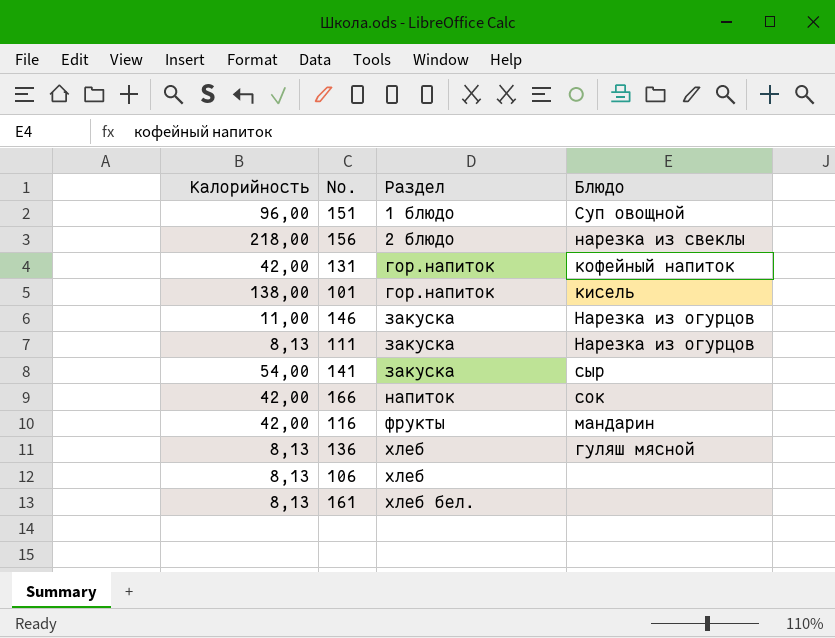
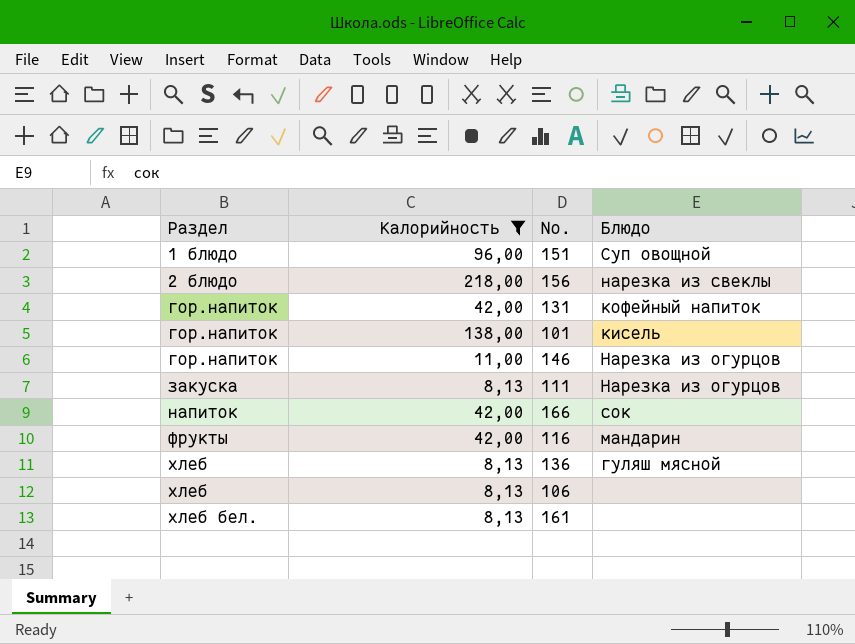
filter: none -> Калорийность != 54,00
column Раздел | position: 3 -> 1
146 | Раздел: закуска -> гор.напиток

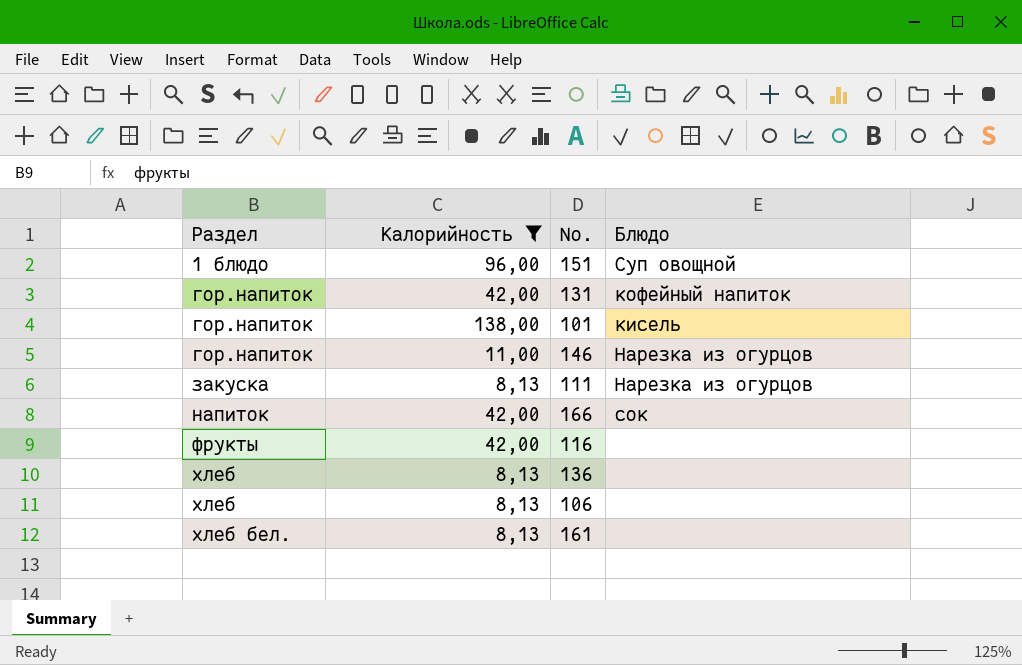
row 156: 2 блюдо | 218,00 | нарезка из свеклы -> none
116 | Блюдо: мандарин -> none
136 | Блюдо: гуляш мясной -> none

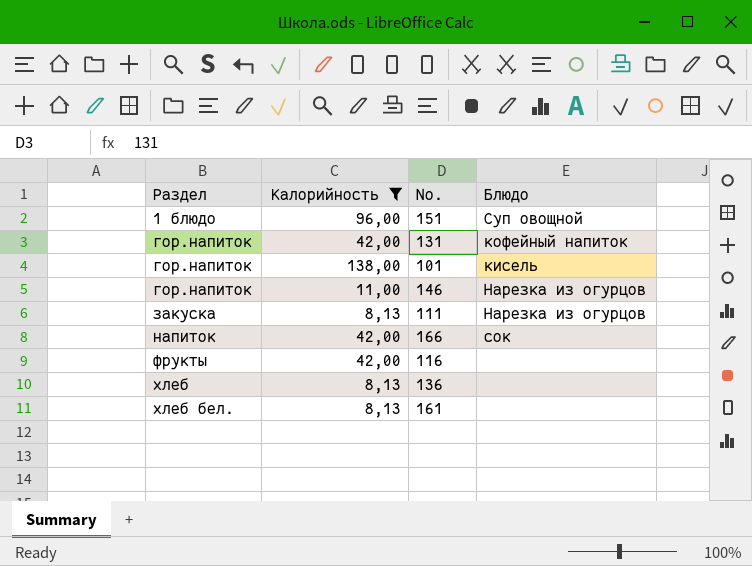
row 106: хлеб | 8,13 | none -> none

